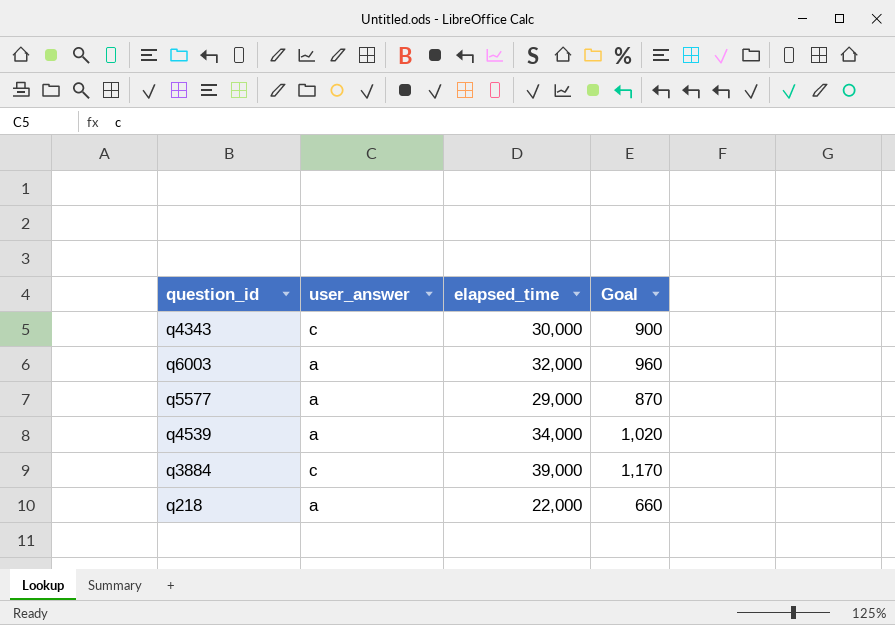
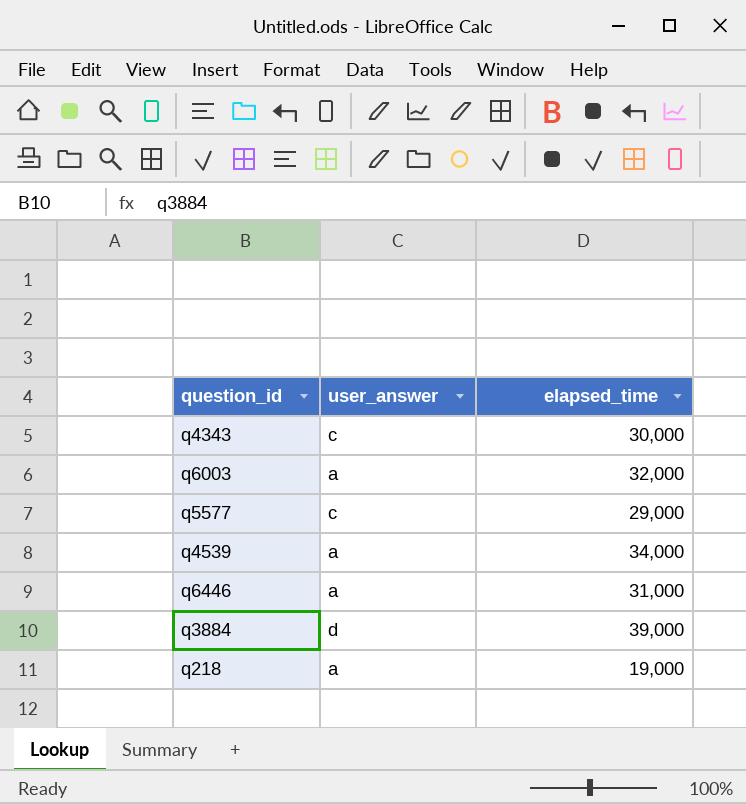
column Goal | formula: [elapsed_time] * 0.03 -> none
q5577 | user_answer: a -> c
row q6446: none -> a | 31,000
q3884 | user_answer: c -> d
q218 | elapsed_time: 22,000 -> 19,000

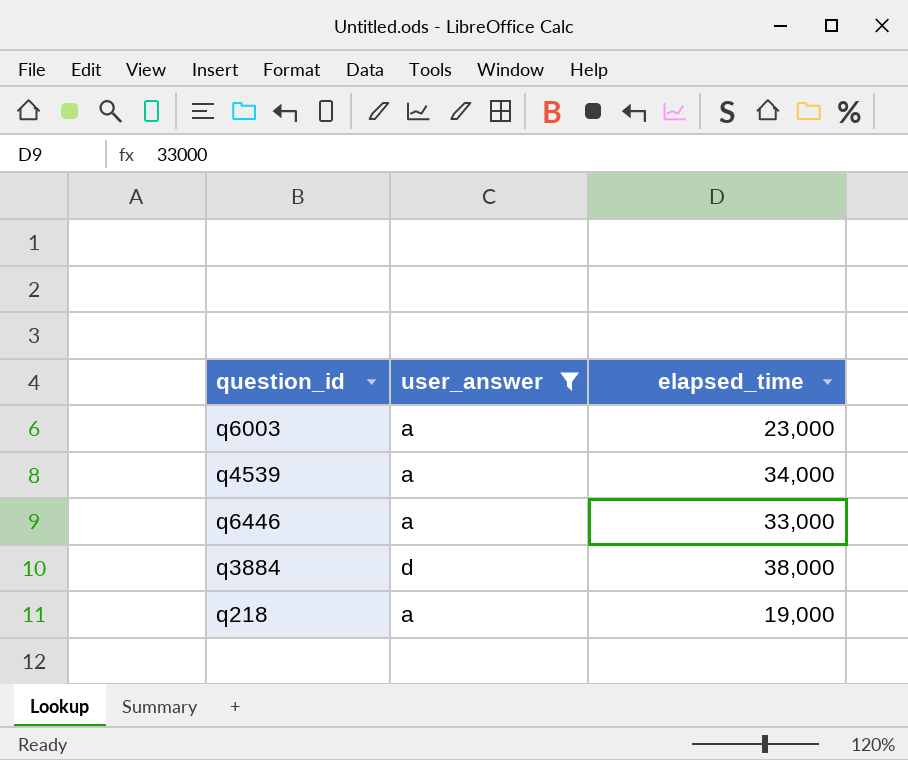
filter: none -> user_answer != c
q6003 | elapsed_time: 32,000 -> 23,000
q6446 | elapsed_time: 31,000 -> 33,000
q3884 | elapsed_time: 39,000 -> 38,000

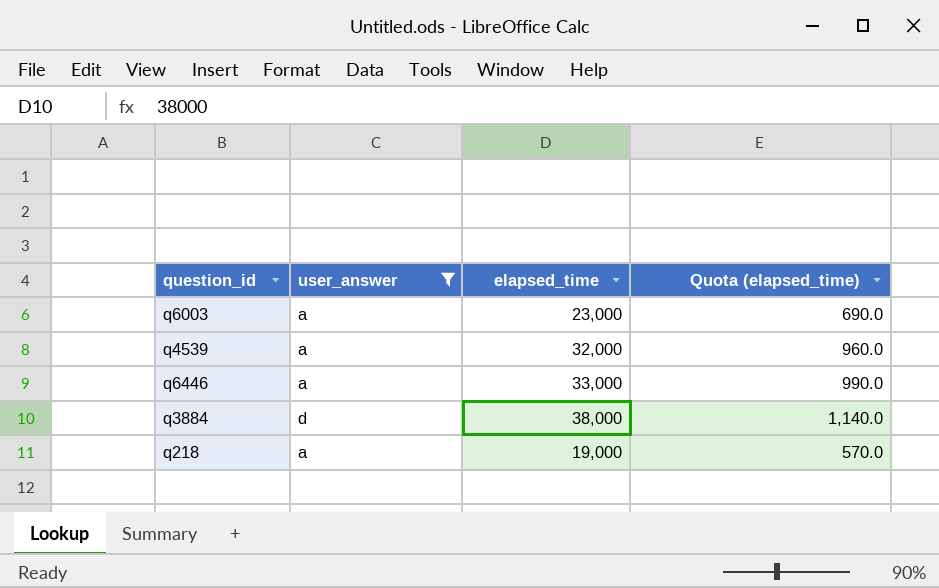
column Quota (elapsed_time) | formula: none -> [elapsed_time] * 0.03
q4539 | elapsed_time: 34,000 -> 32,000

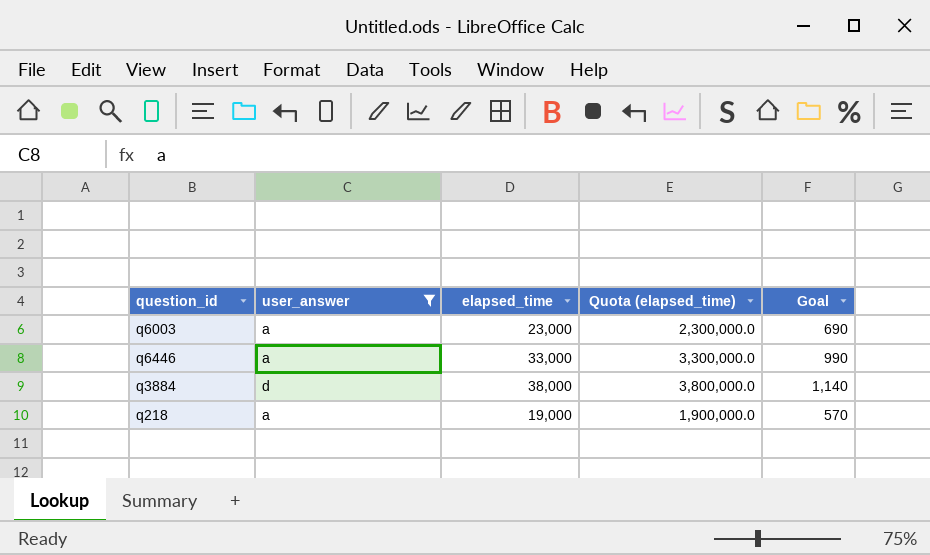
column Quota (elapsed_time) | formula: [elapsed_time] * 0.03 -> [elapsed_time] * 100
column Goal | formula: none -> [elapsed_time] * 0.03
row q4539: a | 32,000 | 960.0 -> none

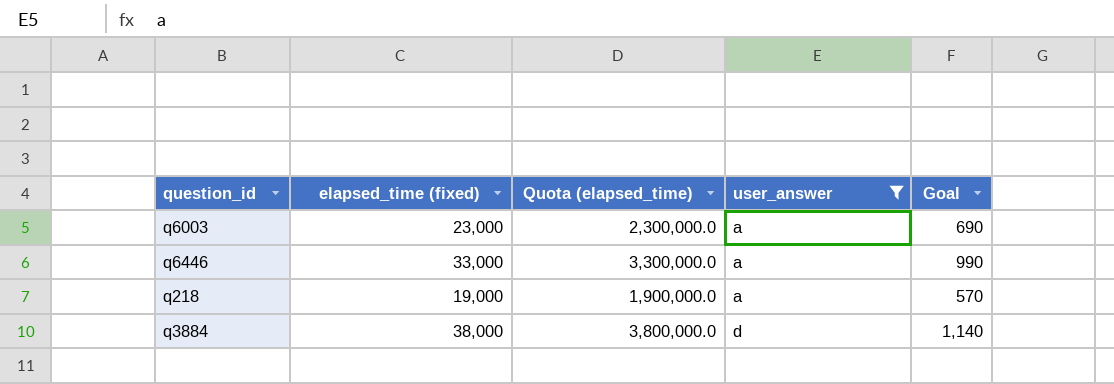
row order: none -> user_answer ascending
column name: elapsed_time -> elapsed_time (fixed)
column user_answer | position: 2 -> 4

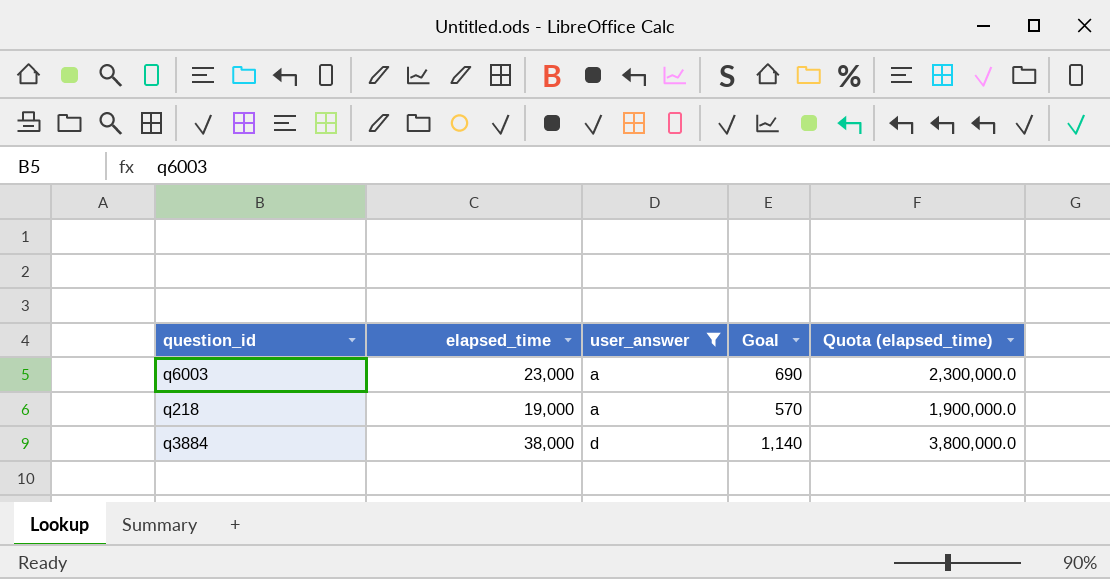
column name: elapsed_time (fixed) -> elapsed_time
column Quota (elapsed_time) | position: 3 -> 5
row q6446: 33,000 | 3,300,000.0 | a | 990 -> none

